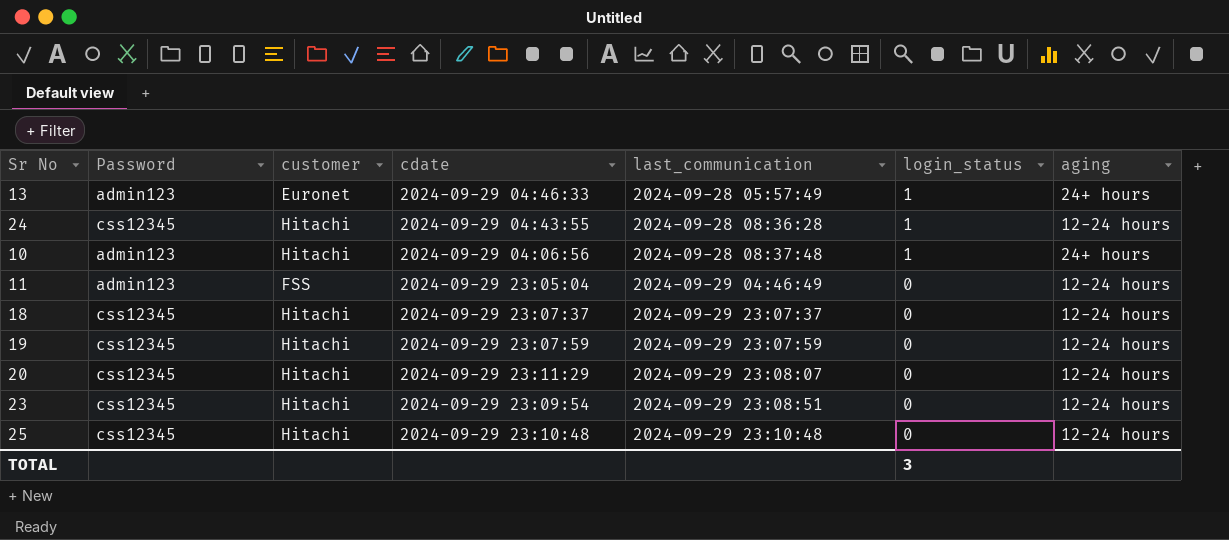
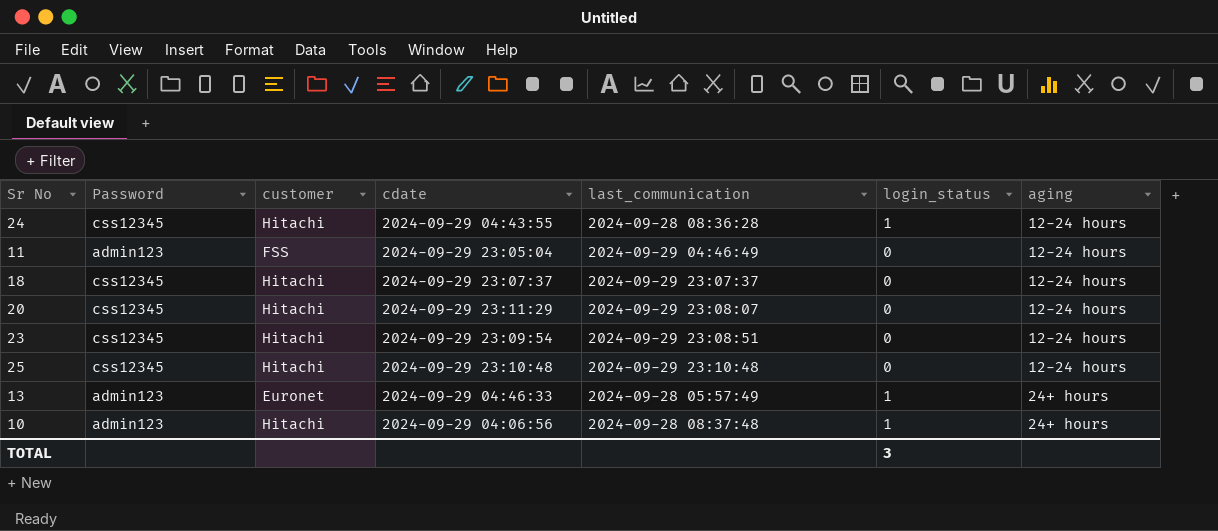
row order: last_communication ascending -> aging ascending
row 19: css12345 | Hitachi | 2024-09-29 23:07:59 | 2024-09-29 23:07:59 | 0 | 12-24 hours -> none

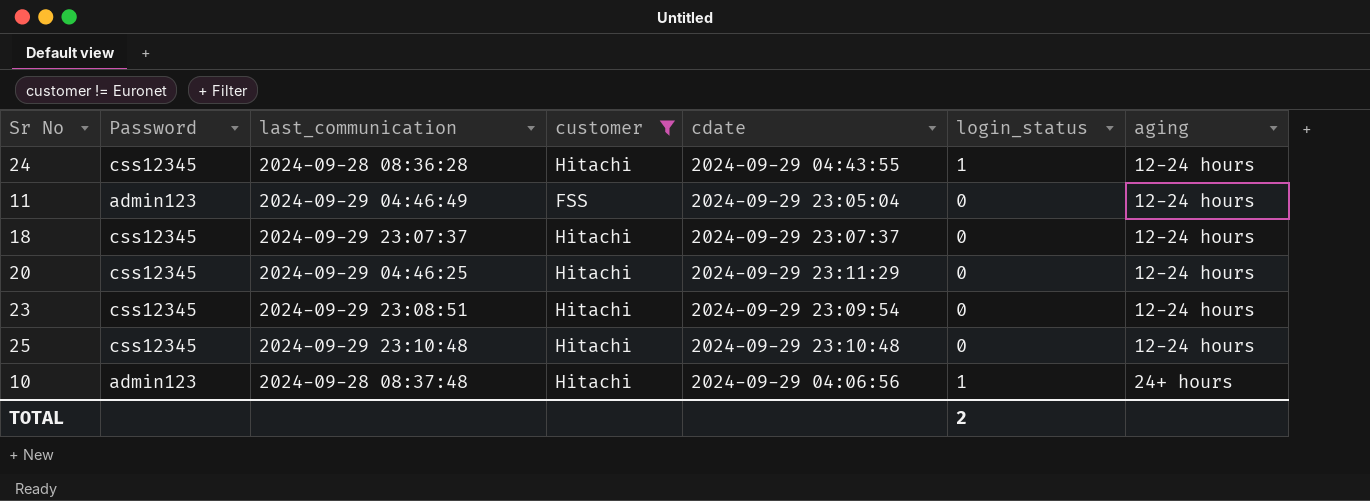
filter: none -> customer != Euronet
column last_communication | position: 5 -> 3
20 | last_communication: 2024-09-29 23:08:07 -> 2024-09-29 04:46:25
TOTAL | login_status: 3 -> 2

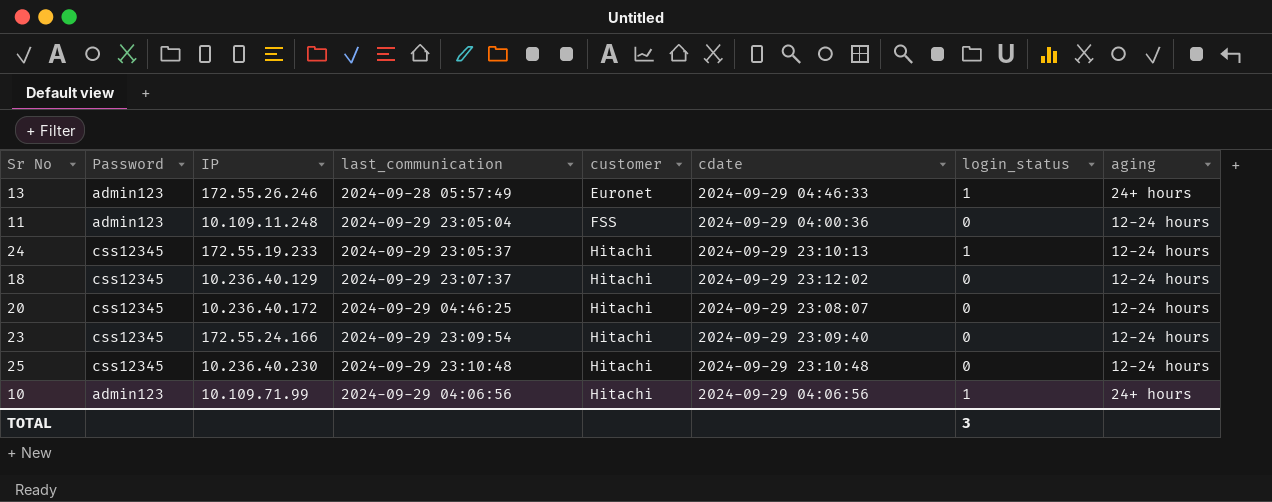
filter: customer != Euronet -> none
row order: aging ascending -> customer ascending
column IP | position: none -> 3
11 | last_communication: 2024-09-29 04:46:49 -> 2024-09-29 23:05:04
11 | cdate: 2024-09-29 23:05:04 -> 2024-09-29 04:00:36
24 | last_communication: 2024-09-28 08:36:28 -> 2024-09-29 23:05:37
24 | cdate: 2024-09-29 04:43:55 -> 2024-09-29 23:10:13
18 | cdate: 2024-09-29 23:07:37 -> 2024-09-29 23:12:02
20 | cdate: 2024-09-29 23:11:29 -> 2024-09-29 23:08:07
23 | last_communication: 2024-09-29 23:08:51 -> 2024-09-29 23:09:54
23 | cdate: 2024-09-29 23:09:54 -> 2024-09-29 23:09:40
10 | last_communication: 2024-09-28 08:37:48 -> 2024-09-29 04:06:56
TOTAL | login_status: 2 -> 3

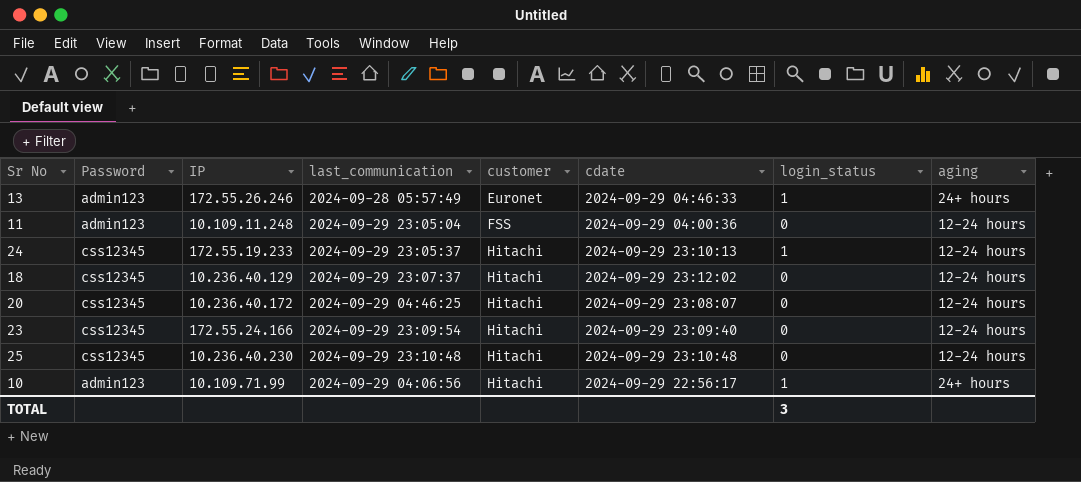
10 | cdate: 2024-09-29 04:06:56 -> 2024-09-29 22:56:17

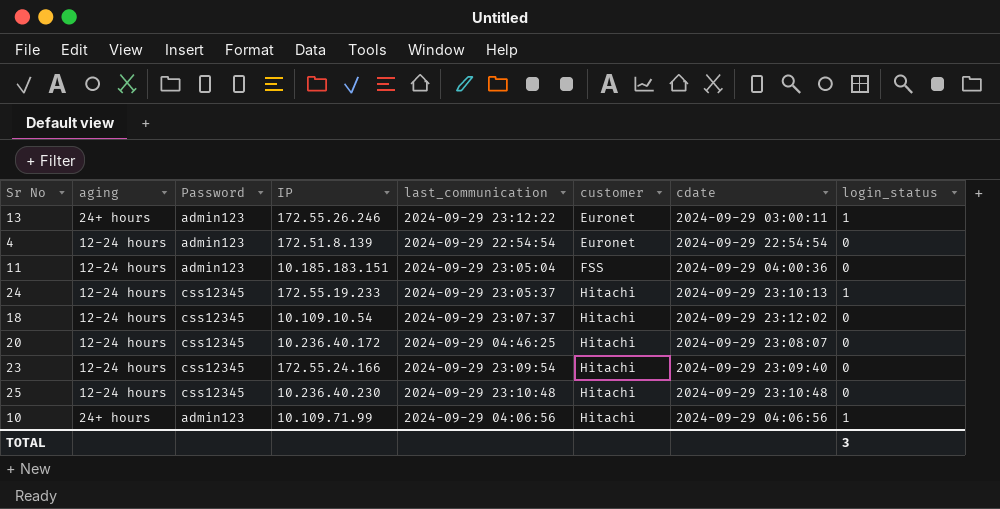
column aging | position: 8 -> 2
13 | last_communication: 2024-09-28 05:57:49 -> 2024-09-29 23:12:22
13 | cdate: 2024-09-29 04:46:33 -> 2024-09-29 03:00:11
row 4: none -> 12-24 hours | admin123 | 172.51.8.139 | 2024-09-29 22:54:54 | Euronet | 2024-09-29 22:54:54 | 0
11 | IP: 10.109.11.248 -> 10.185.183.151
18 | IP: 10.236.40.129 -> 10.109.10.54
10 | cdate: 2024-09-29 22:56:17 -> 2024-09-29 04:06:56

